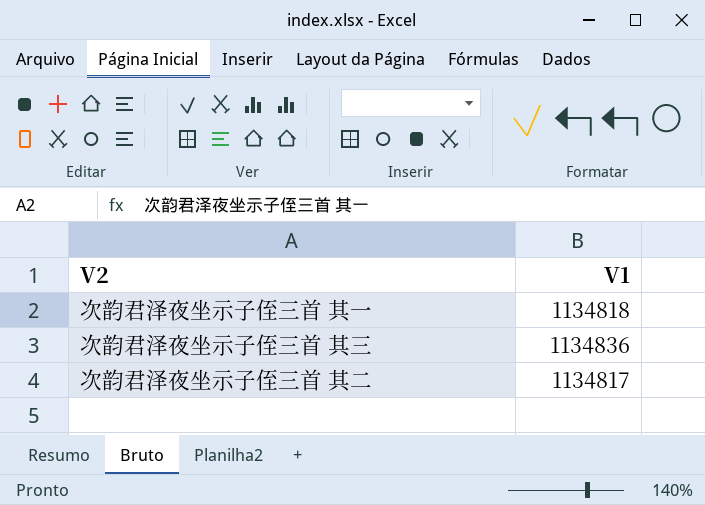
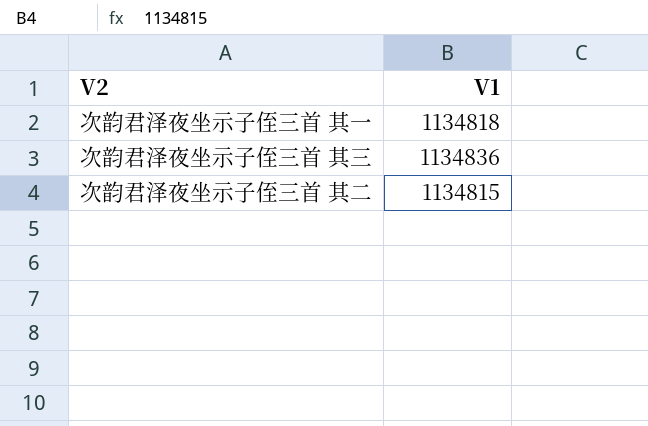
次韵君泽夜坐示子侄三首 其二 | V1: 1134817 -> 1134815

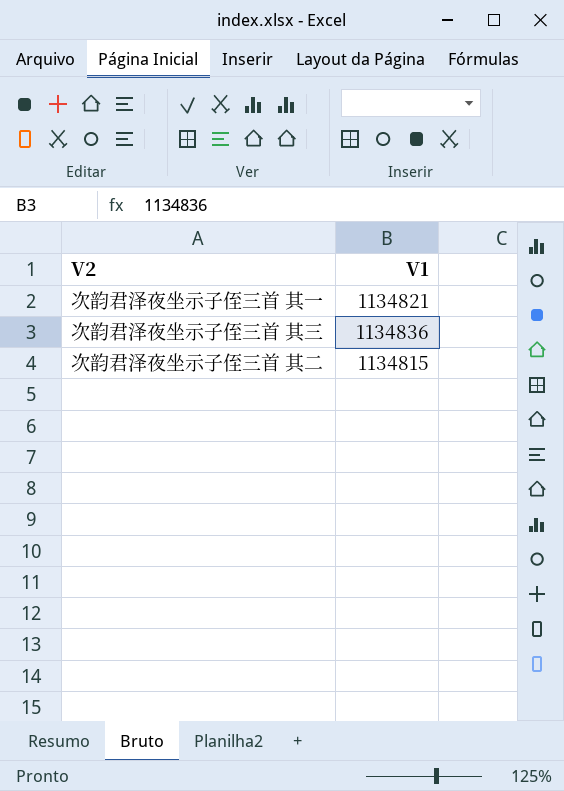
次韵君泽夜坐示子侄三首 其一 | V1: 1134818 -> 1134821

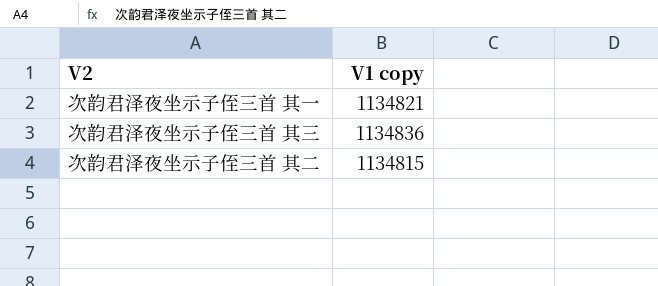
column name: V1 -> V1 copy

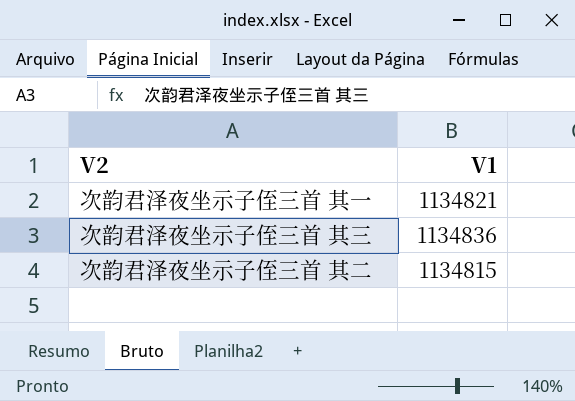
column name: V1 copy -> V1

